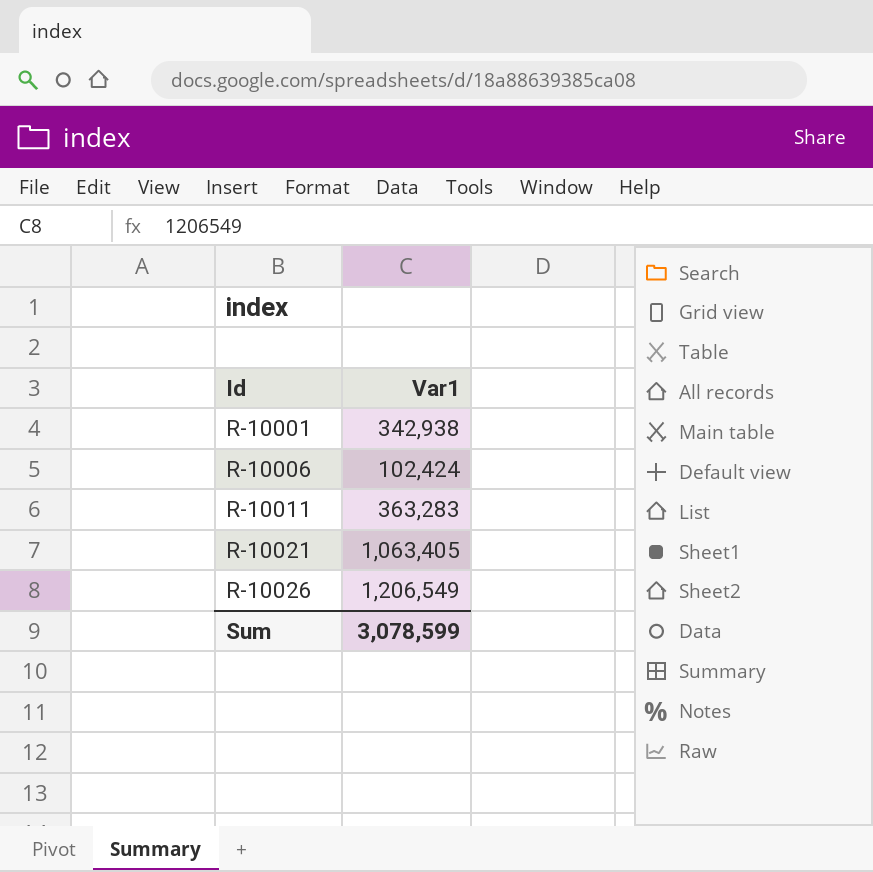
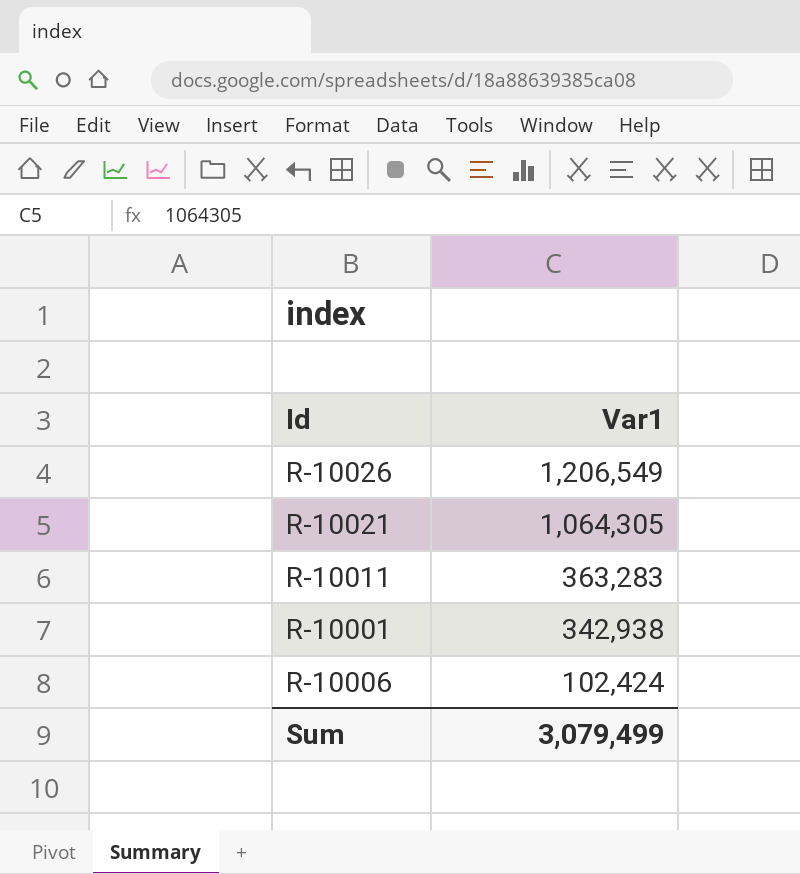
row order: Id ascending -> Var1 descending
R-10021 | Var1: 1,063,405 -> 1,064,305
Sum | Var1: 3,078,599 -> 3,079,499

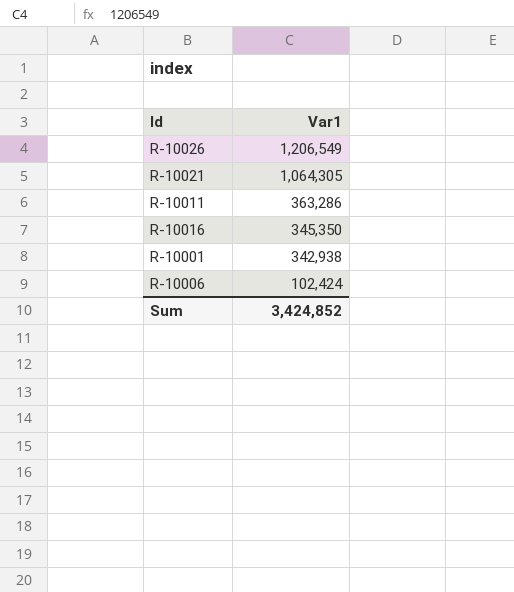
R-10011 | Var1: 363,283 -> 363,286
row R-10016: none -> 345,350
Sum | Var1: 3,079,499 -> 3,424,852

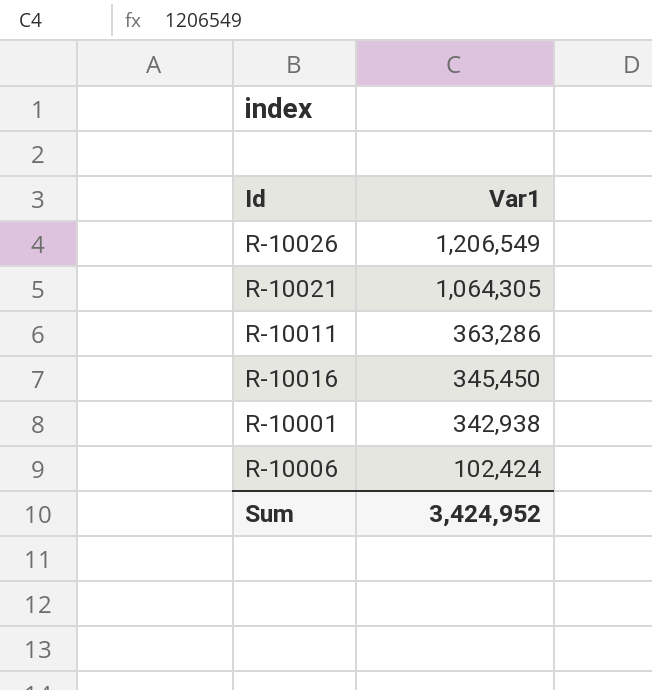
R-10016 | Var1: 345,350 -> 345,450
Sum | Var1: 3,424,852 -> 3,424,952

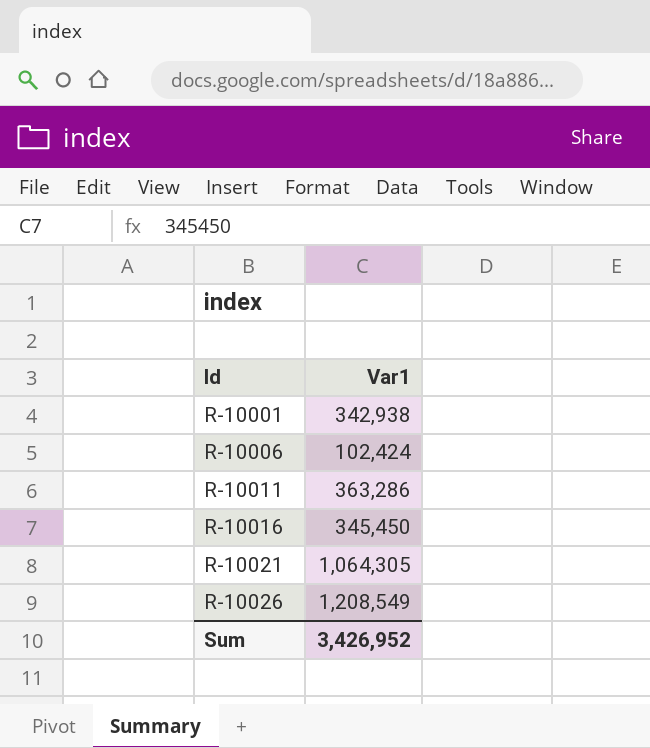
row order: Var1 descending -> Id ascending
R-10026 | Var1: 1,206,549 -> 1,208,549
Sum | Var1: 3,424,952 -> 3,426,952

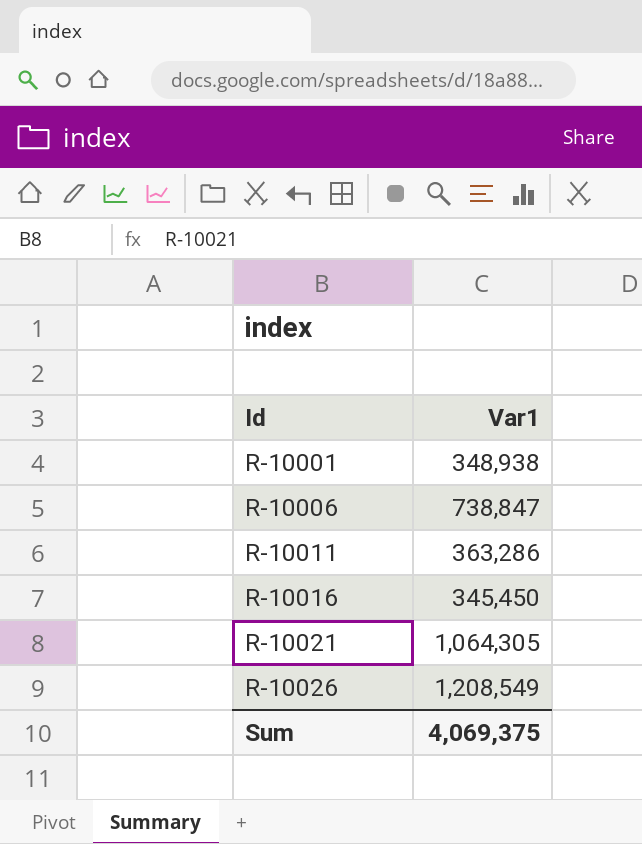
R-10001 | Var1: 342,938 -> 348,938
R-10006 | Var1: 102,424 -> 738,847
Sum | Var1: 3,426,952 -> 4,069,375

